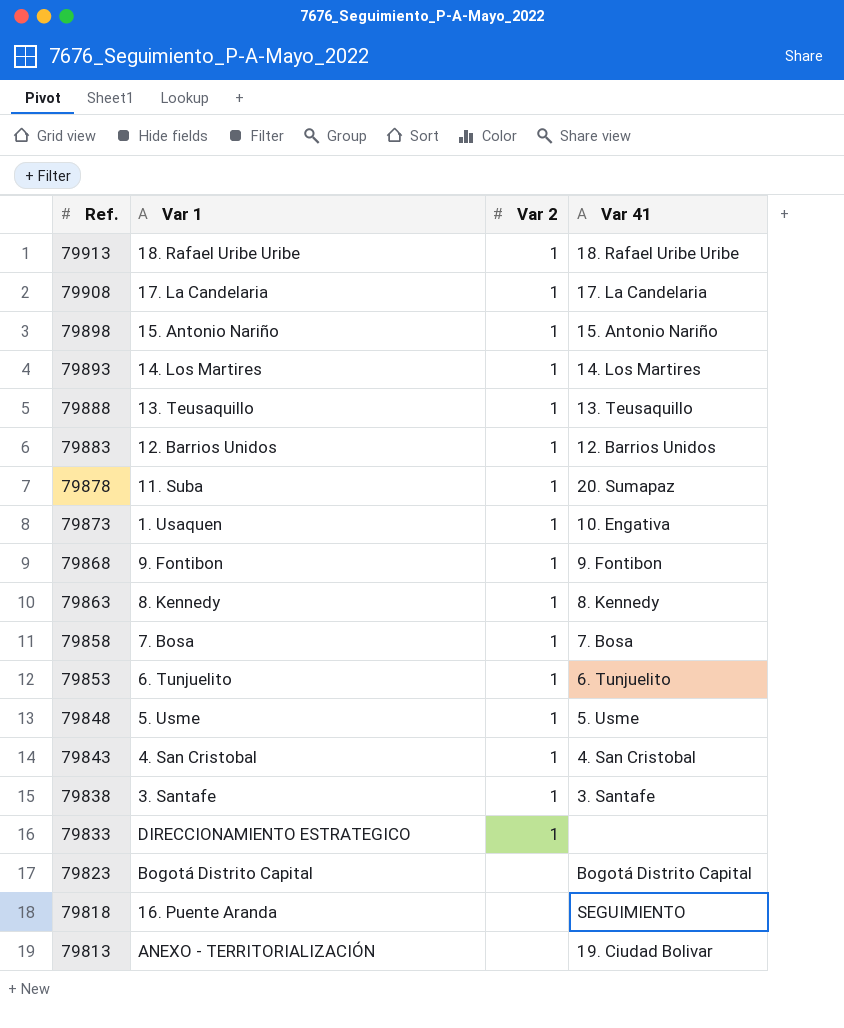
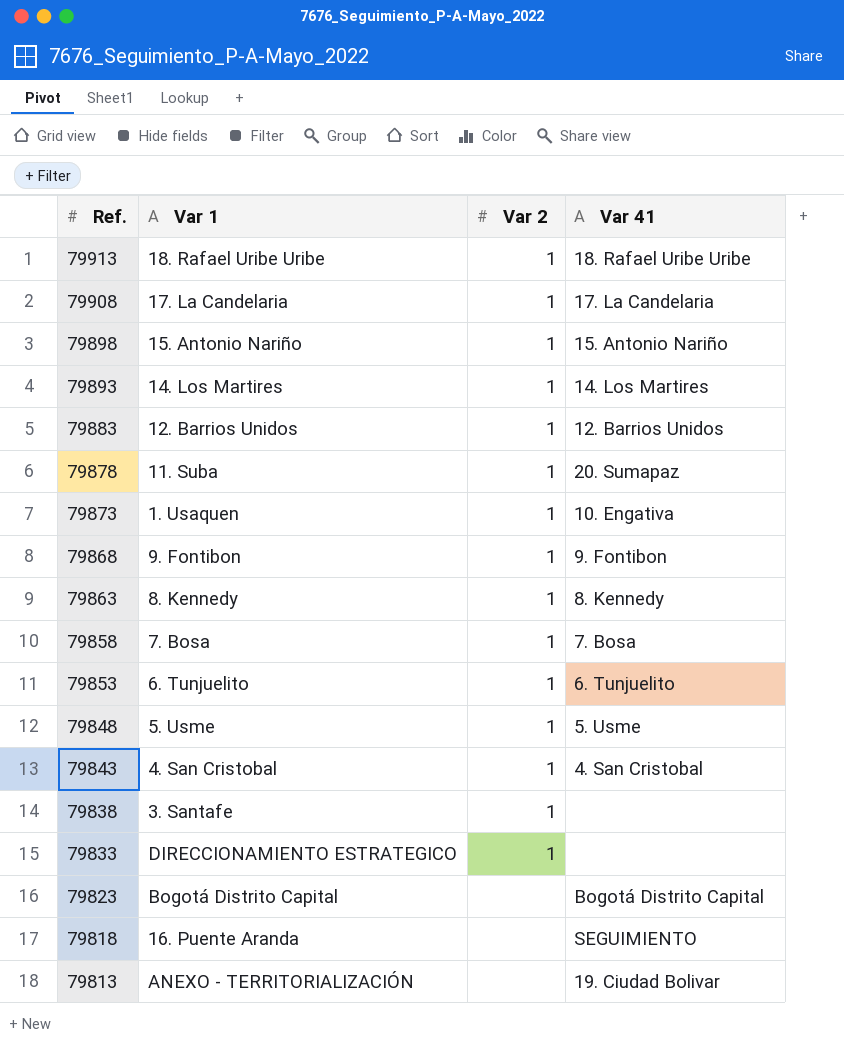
row 79888: 13. Teusaquillo | 1 | 13. Teusaquillo -> none
79838 | Var 41: 3. Santafe -> none

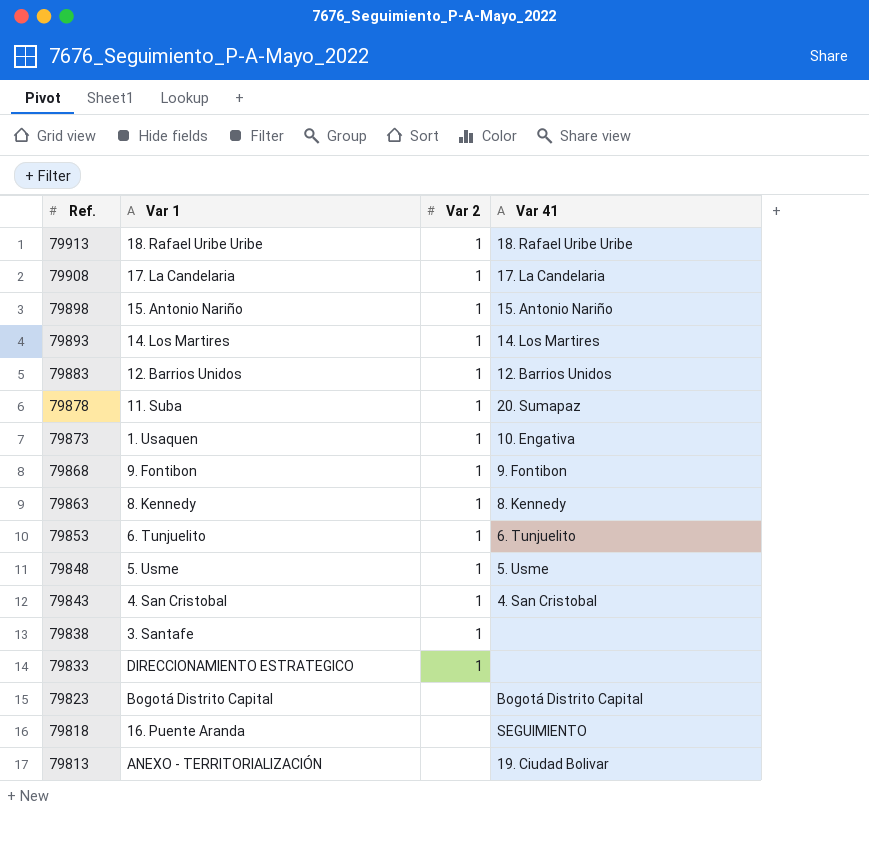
row 79858: 7. Bosa | 1 | 7. Bosa -> none

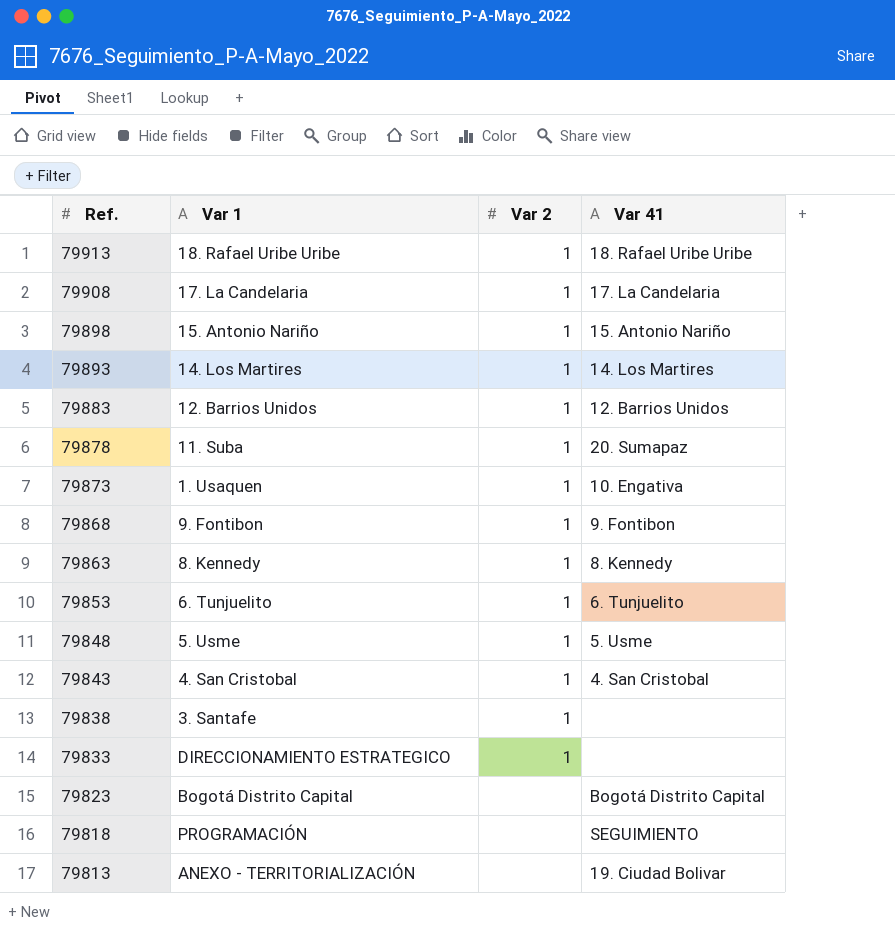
79818 | Var 1: 16. Puente Aranda -> PROGRAMACIÓN

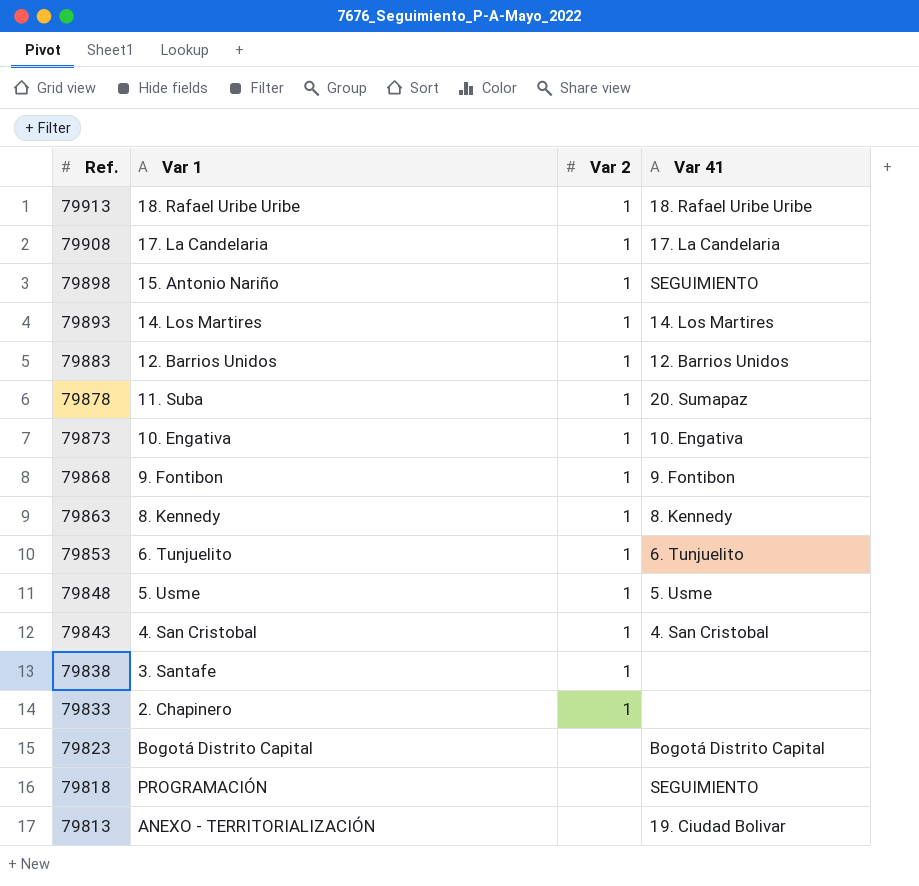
79898 | Var 41: 15. Antonio Nariño -> SEGUIMIENTO
79873 | Var 1: 1. Usaquen -> 10. Engativa
79833 | Var 1: DIRECCIONAMIENTO ESTRATEGICO -> 2. Chapinero

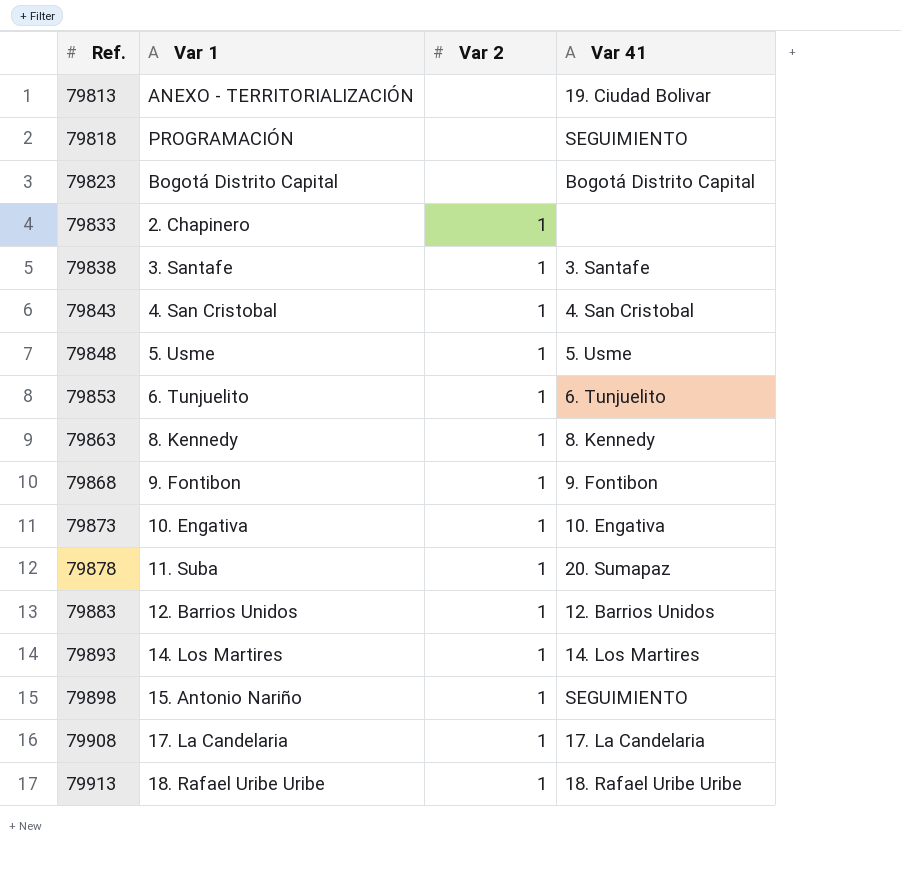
row order: Ref. descending -> Ref. ascending
79838 | Var 41: none -> 3. Santafe

